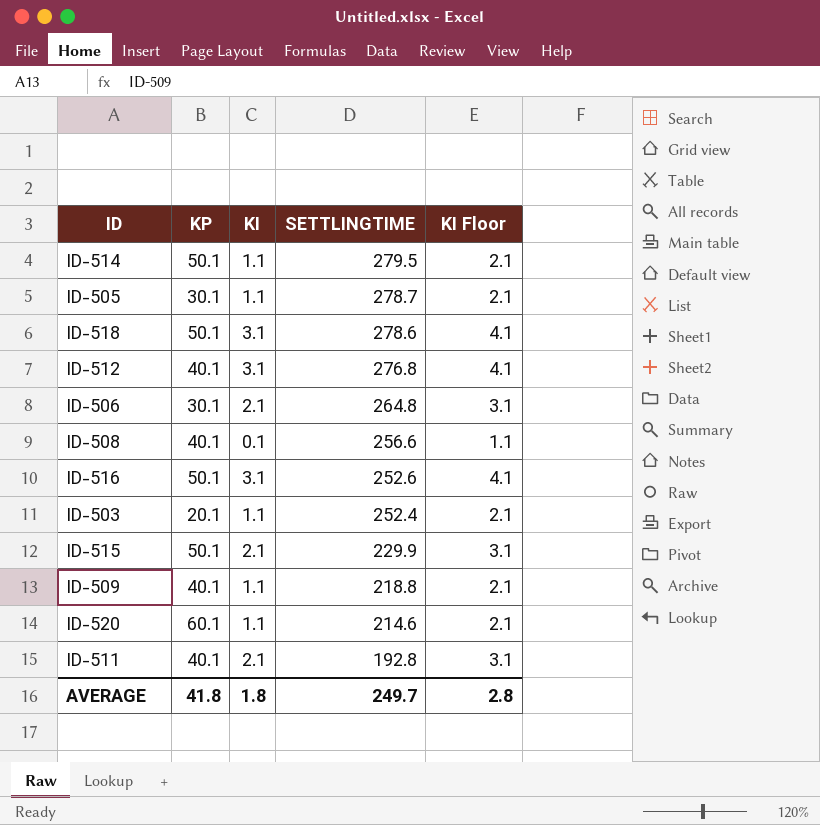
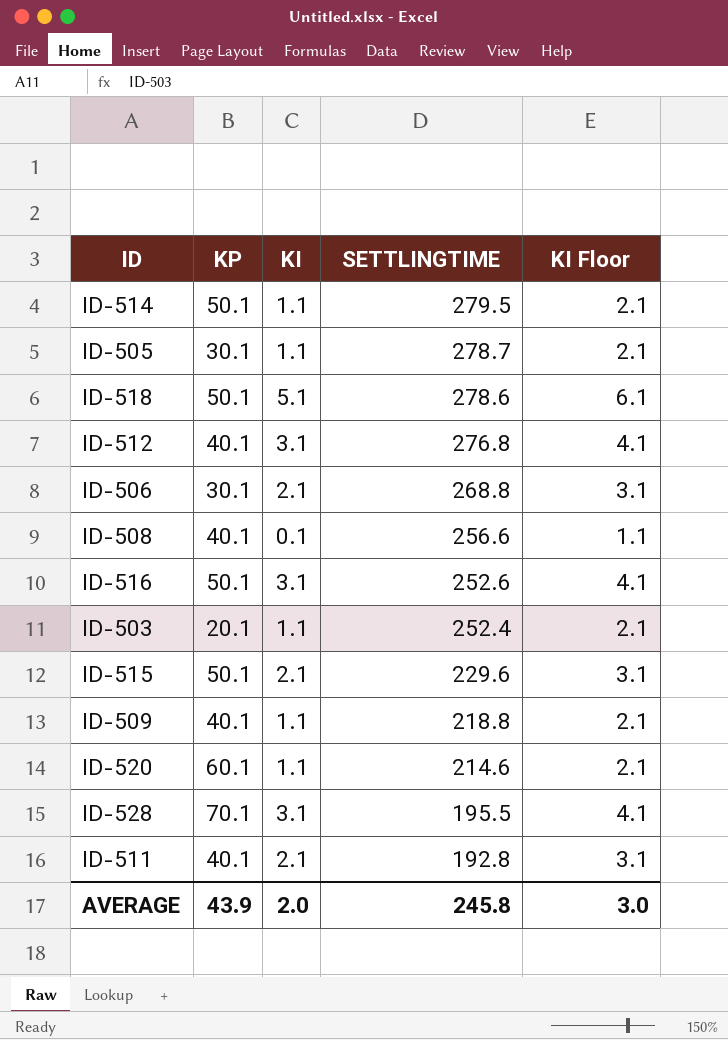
ID-518 | KI: 3.1 -> 5.1
ID-518 | KI Floor: 4.1 -> 6.1
ID-506 | SETTLINGTIME: 264.8 -> 268.8
ID-515 | SETTLINGTIME: 229.9 -> 229.6
row ID-528: none -> 70.1 | 3.1 | 195.5 | 4.1
AVERAGE | KP: 41.8 -> 43.9
AVERAGE | KI: 1.8 -> 2.0
AVERAGE | SETTLINGTIME: 249.7 -> 245.8
AVERAGE | KI Floor: 2.8 -> 3.0

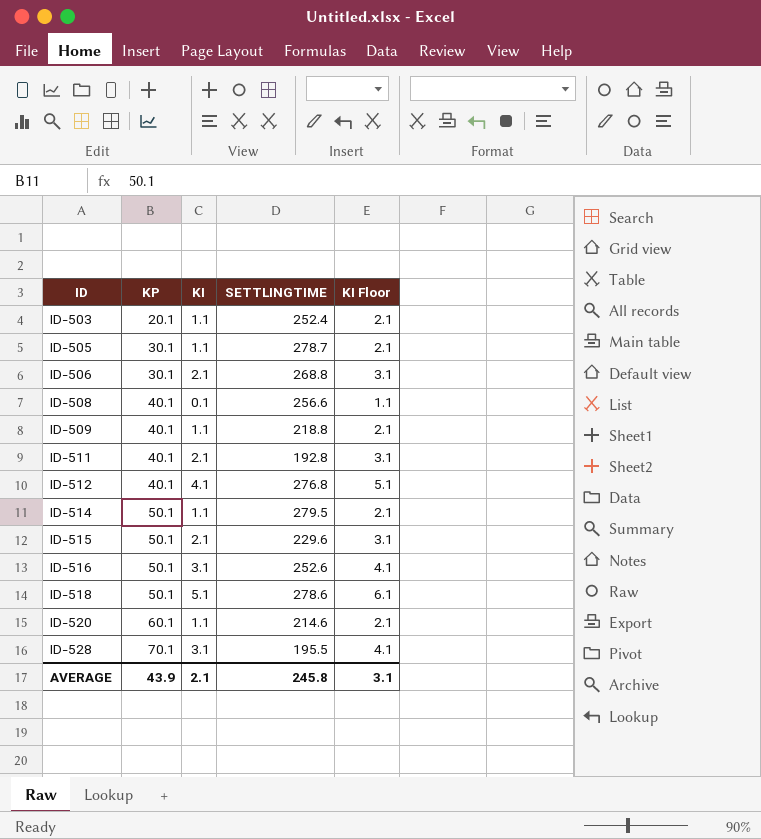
row order: SETTLINGTIME descending -> ID ascending
ID-512 | KI: 3.1 -> 4.1
ID-512 | KI Floor: 4.1 -> 5.1
AVERAGE | KI: 2.0 -> 2.1
AVERAGE | KI Floor: 3.0 -> 3.1

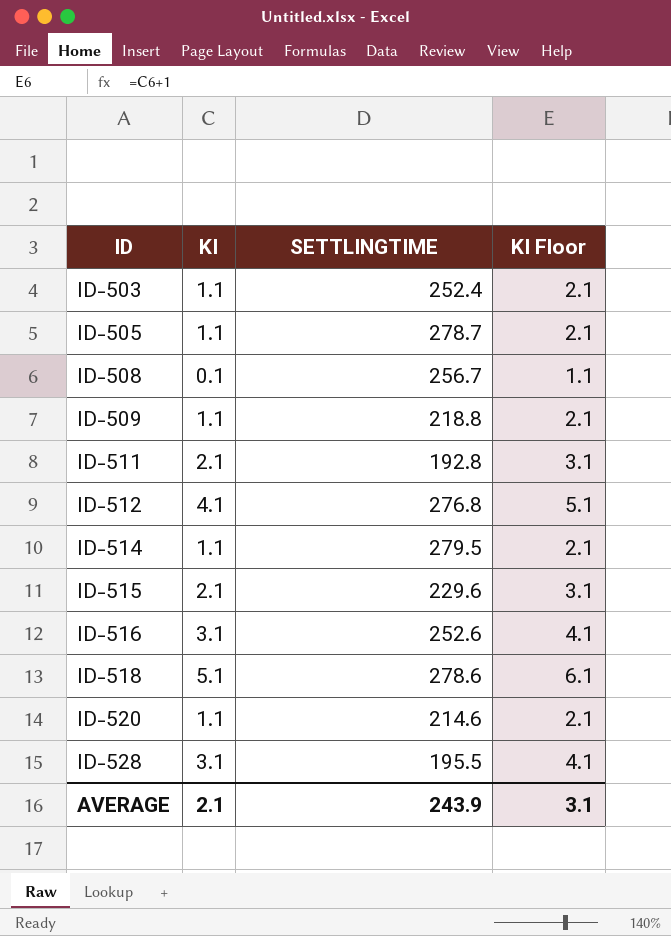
column KP | position: 2 -> none
row ID-506: 30.1 | 2.1 | 268.8 | 3.1 -> none
ID-508 | SETTLINGTIME: 256.6 -> 256.7
AVERAGE | SETTLINGTIME: 245.8 -> 243.9

